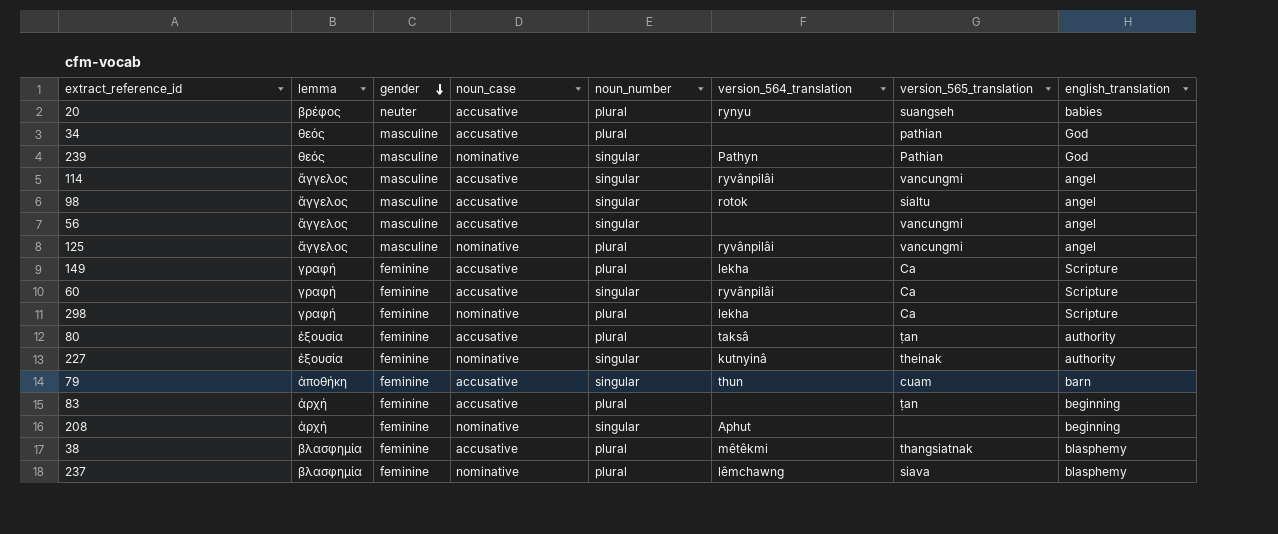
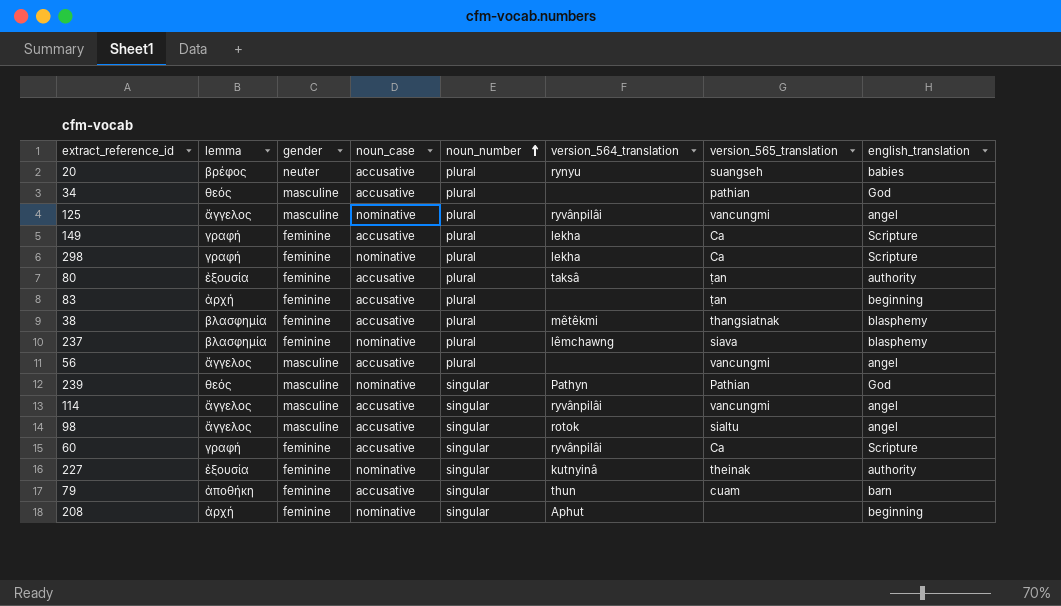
row order: gender descending -> noun_number ascending
56 | noun_number: singular -> plural

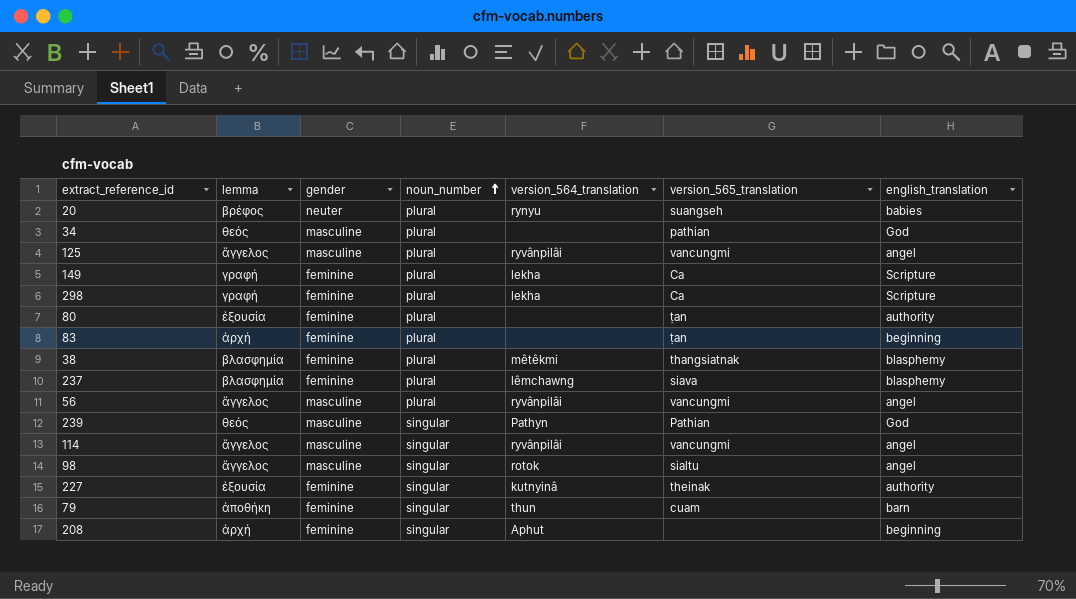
column noun_case | position: 4 -> none
row 60: γραφή | feminine | accusative | singular | ryvânpilâi | Ca | Scripture -> none
80 | version_564_translation: taksâ -> none
56 | version_564_translation: none -> ryvânpilâi

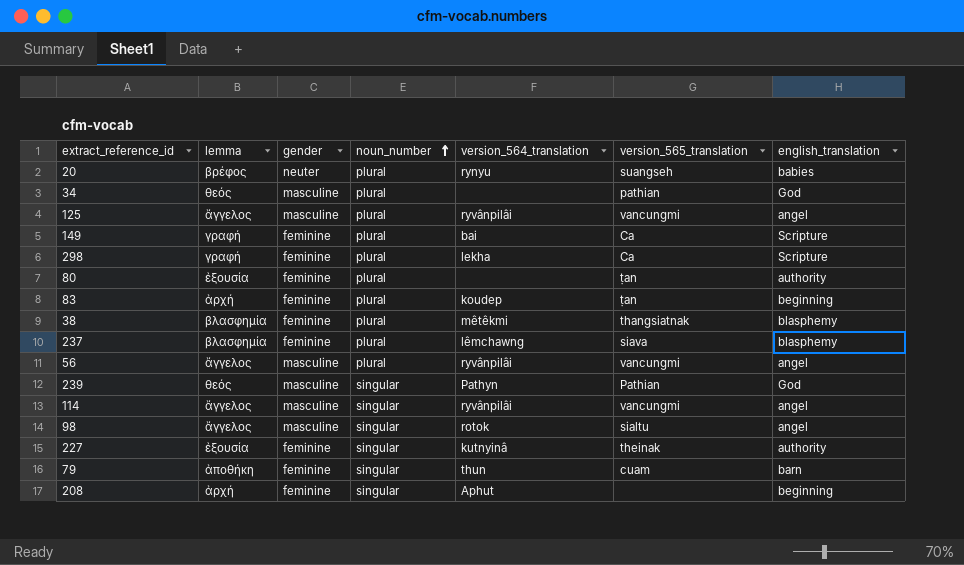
149 | version_564_translation: lekha -> bai
83 | version_564_translation: none -> koudep

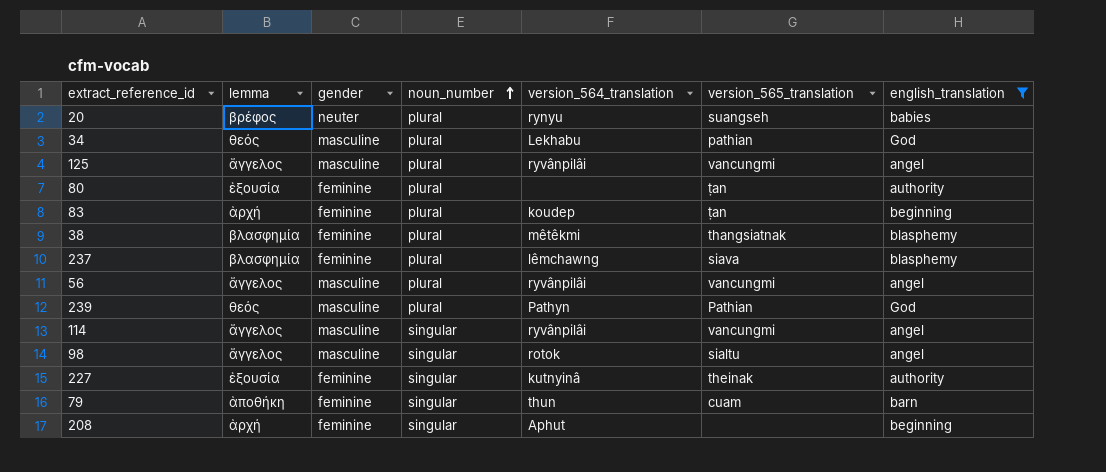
filter: none -> english_translation != Scripture
34 | version_564_translation: none -> Lekhabu
239 | noun_number: singular -> plural

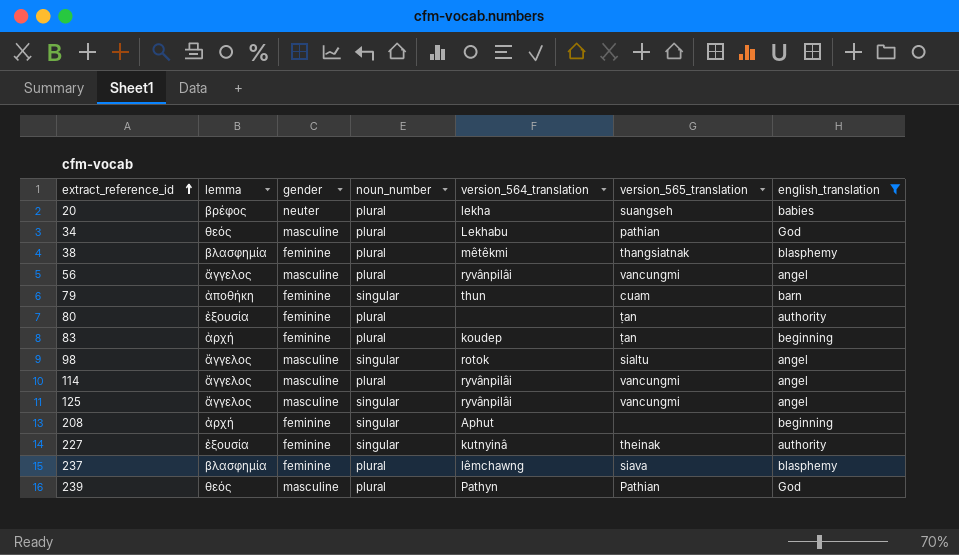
row order: noun_number ascending -> extract_reference_id ascending
20 | version_564_translation: rynyu -> lekha
114 | noun_number: singular -> plural
125 | noun_number: plural -> singular

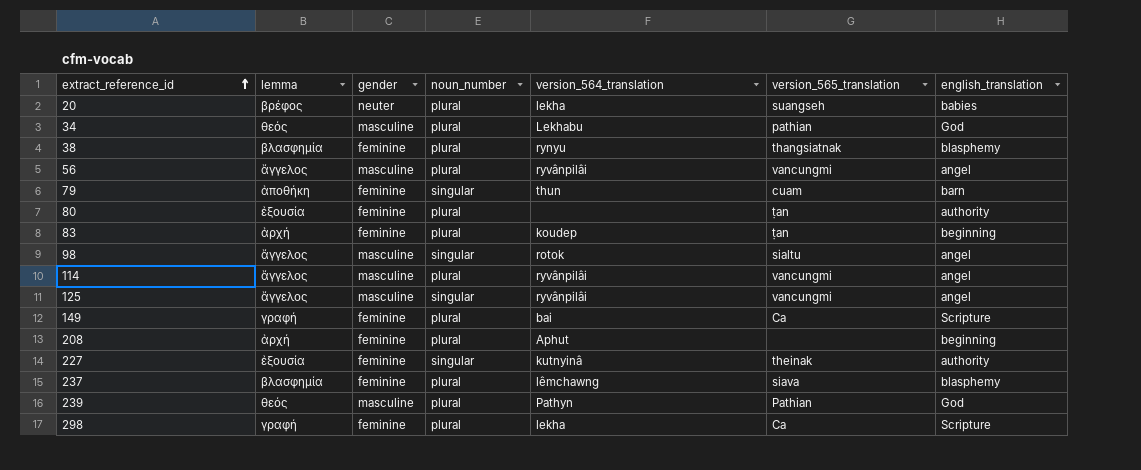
filter: english_translation != Scripture -> none
38 | version_564_translation: mêtêkmi -> rynyu
208 | noun_number: singular -> plural

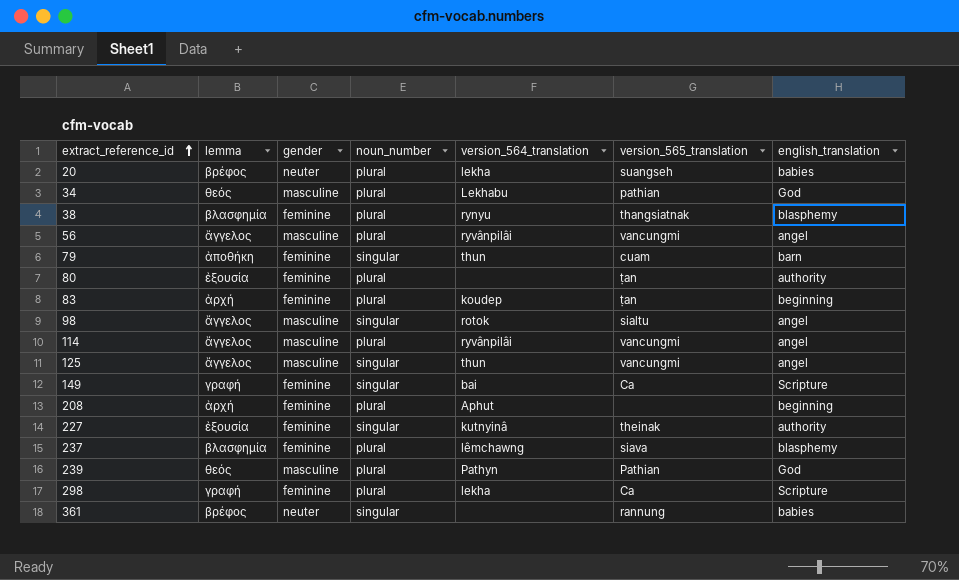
125 | version_564_translation: ryvânpilâi -> thun
149 | noun_number: plural -> singular
row 361: none -> βρέφος | neuter | singular | none | rannung | babies

